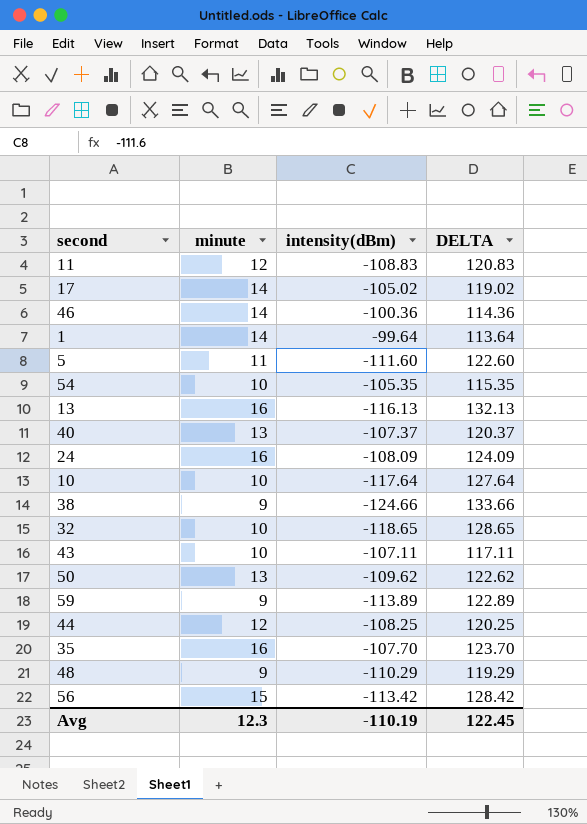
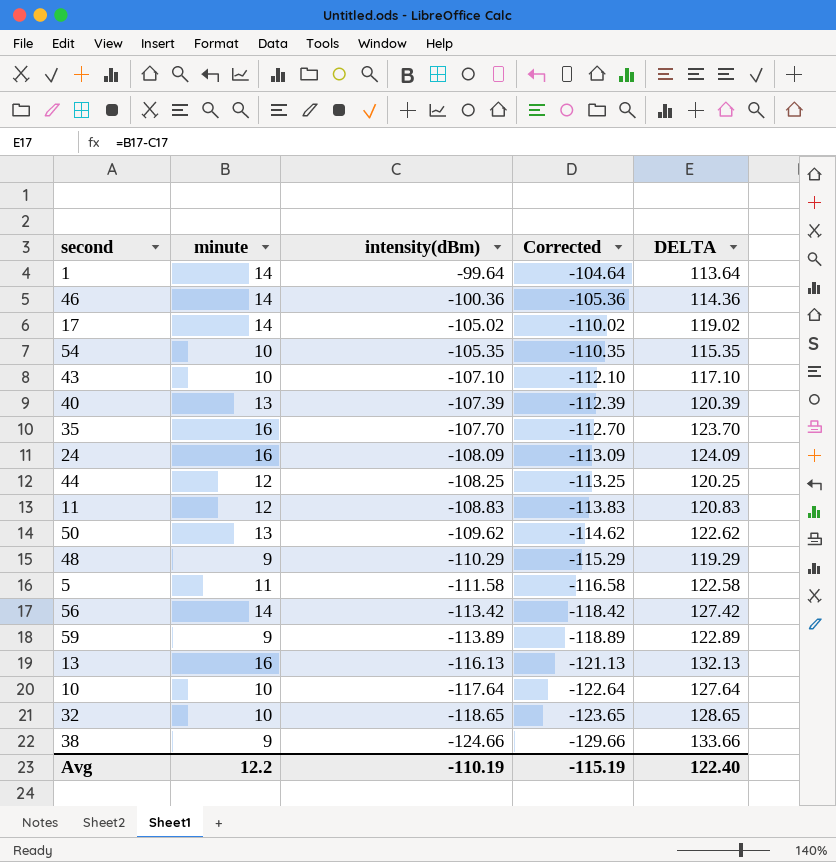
row order: none -> intensity(dBm) descending
column Corrected | formula: none -> [intensity(dBm)] - 5
43 | intensity(dBm): -107.11 -> -107.10
43 | DELTA: 117.11 -> 117.10
40 | intensity(dBm): -107.37 -> -107.39
40 | DELTA: 120.37 -> 120.39
5 | intensity(dBm): -111.60 -> -111.58
5 | DELTA: 122.60 -> 122.58
56 | minute: 15 -> 14
56 | DELTA: 128.42 -> 127.42
Avg | minute: 12.3 -> 12.2
Avg | DELTA: 122.45 -> 122.40

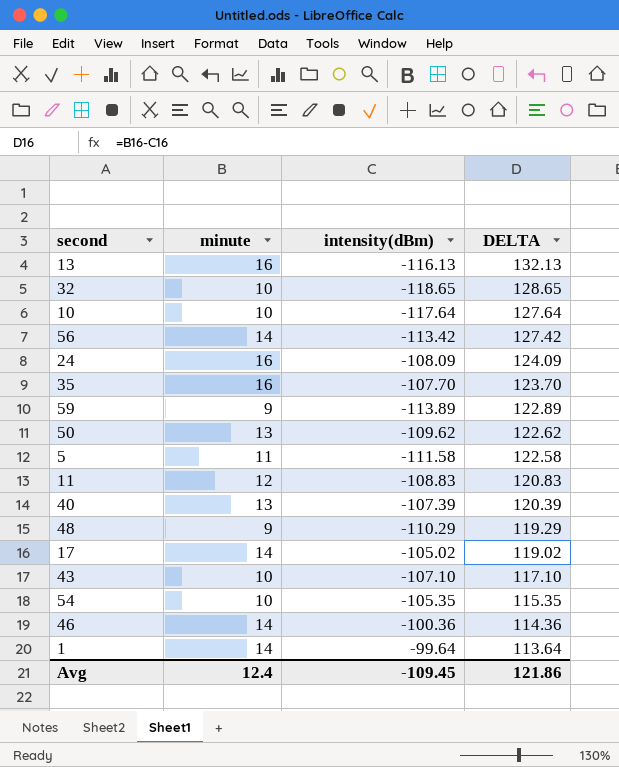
row order: intensity(dBm) descending -> DELTA descending
column Corrected | formula: [intensity(dBm)] - 5 -> none
row 44: 12 | -108.25 | -113.25 | 120.25 -> none
row 38: 9 | -124.66 | -129.66 | 133.66 -> none
Avg | minute: 12.2 -> 12.4
Avg | intensity(dBm): -110.19 -> -109.45
Avg | DELTA: 122.40 -> 121.86

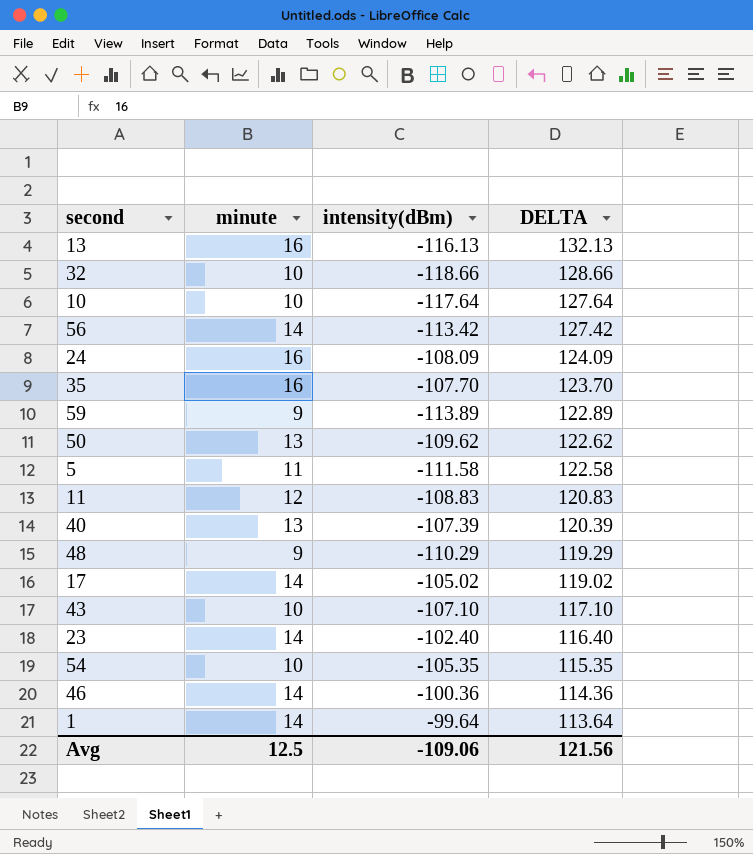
32 | intensity(dBm): -118.65 -> -118.66
32 | DELTA: 128.65 -> 128.66
row 23: none -> 14 | -102.40 | 116.40
Avg | minute: 12.4 -> 12.5
Avg | intensity(dBm): -109.45 -> -109.06
Avg | DELTA: 121.86 -> 121.56

